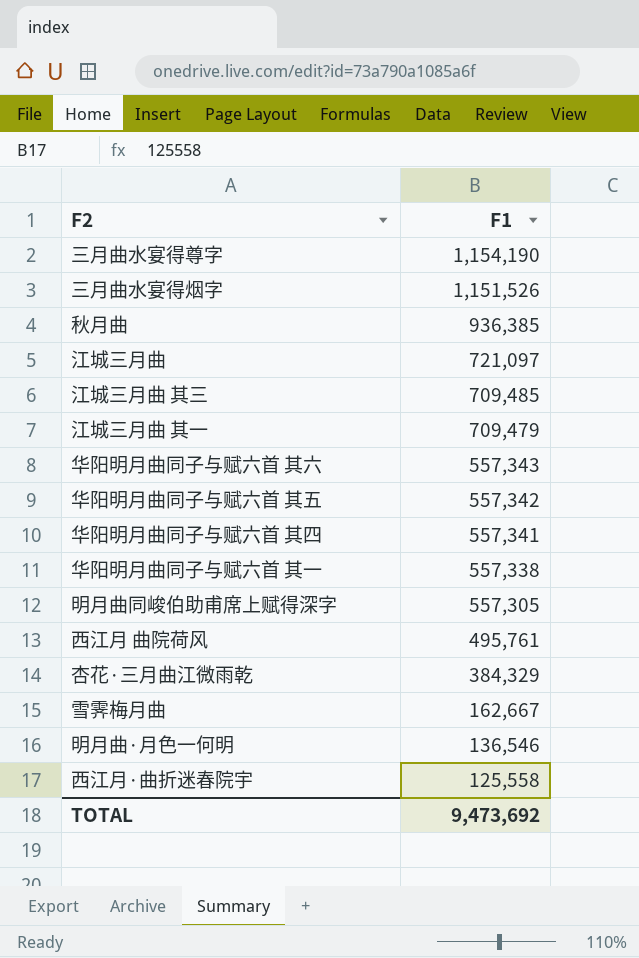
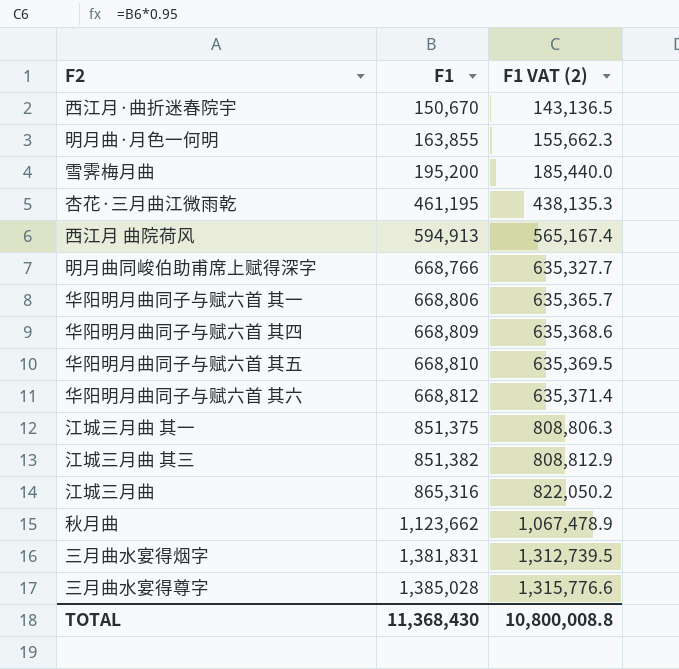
row order: F1 descending -> F1 ascending
column F1 VAT (2) | formula: none -> [F1] * 0.95
西江月·曲折迷春院宇 | F1: 125,558 -> 150,670
明月曲·月色一何明 | F1: 136,546 -> 163,855
雪霁梅月曲 | F1: 162,667 -> 195,200
杏花·三月曲江微雨乾 | F1: 384,329 -> 461,195
西江月 曲院荷风 | F1: 495,761 -> 594,913
明月曲同峻伯助甫席上赋得深字 | F1: 557,305 -> 668,766
华阳明月曲同子与赋六首 其一 | F1: 557,338 -> 668,806
华阳明月曲同子与赋六首 其四 | F1: 557,341 -> 668,809
华阳明月曲同子与赋六首 其五 | F1: 557,342 -> 668,810
华阳明月曲同子与赋六首 其六 | F1: 557,343 -> 668,812
江城三月曲 其一 | F1: 709,479 -> 851,375
江城三月曲 其三 | F1: 709,485 -> 851,382
江城三月曲 | F1: 721,097 -> 865,316
秋月曲 | F1: 936,385 -> 1,123,662
三月曲水宴得烟字 | F1: 1,151,526 -> 1,381,831
三月曲水宴得尊字 | F1: 1,154,190 -> 1,385,028
TOTAL | F1: 9,473,692 -> 11,368,430

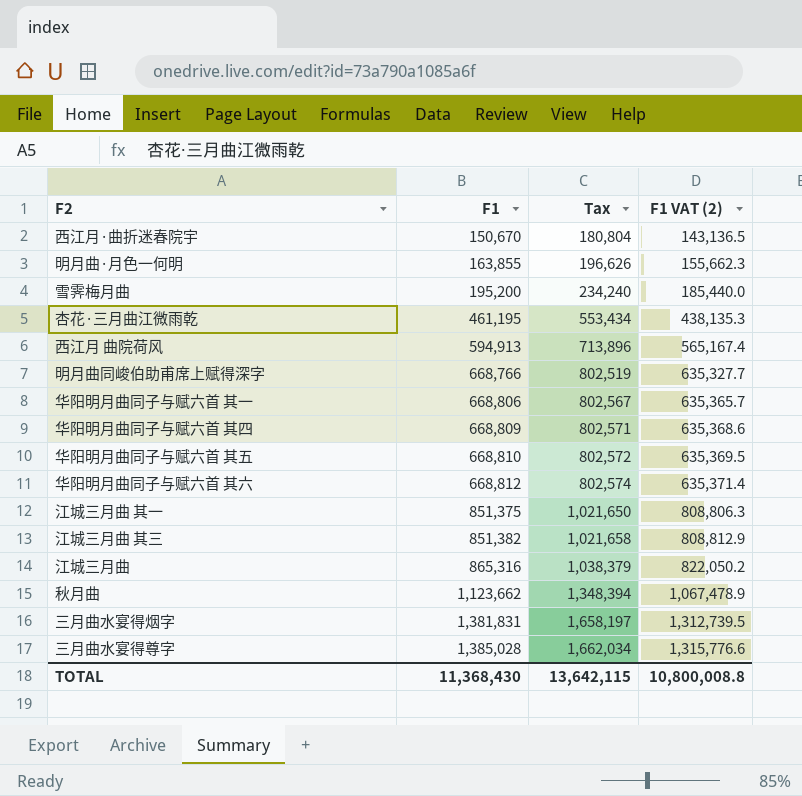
column Tax | formula: none -> [F1] * 1.2

